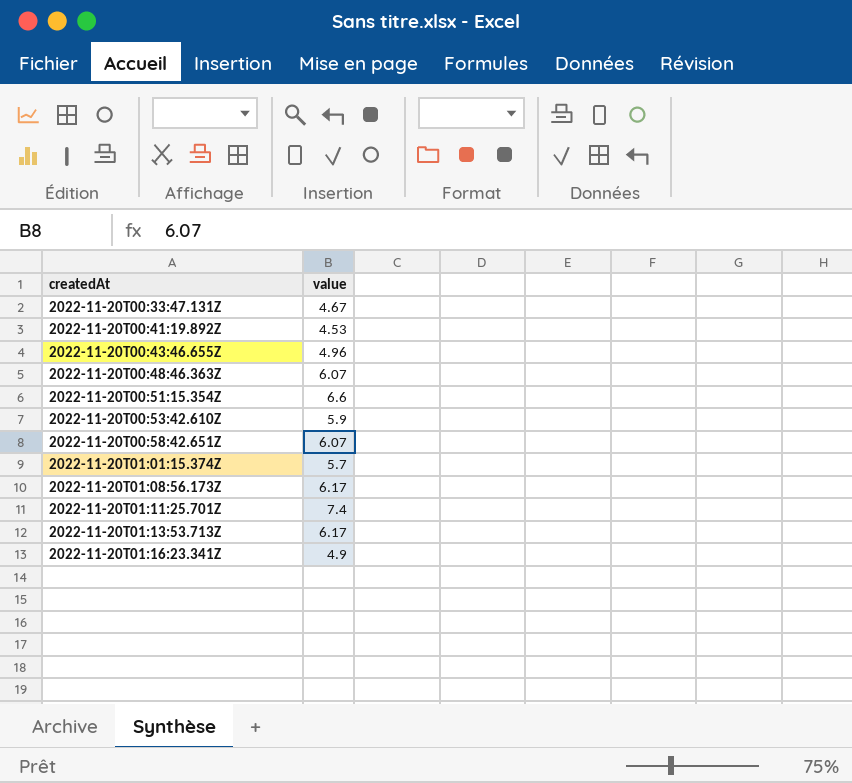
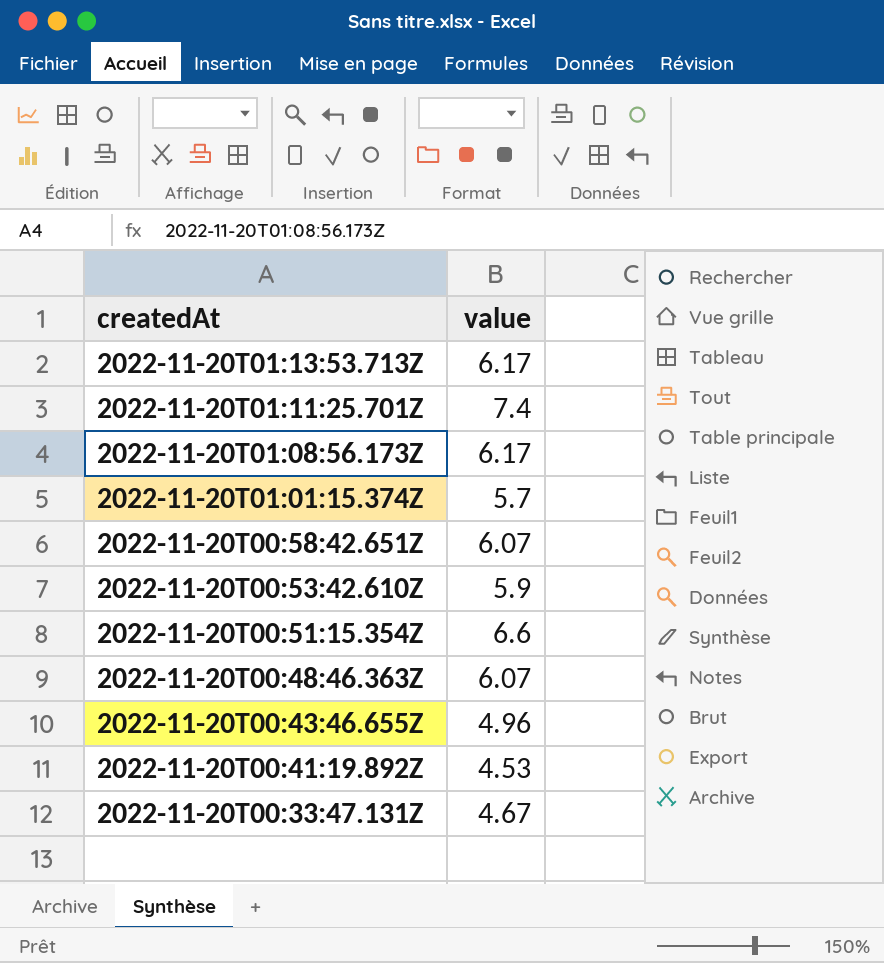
row order: createdAt ascending -> createdAt descending
row 2022-11-20T01:16:23.341Z: 4.9 -> none

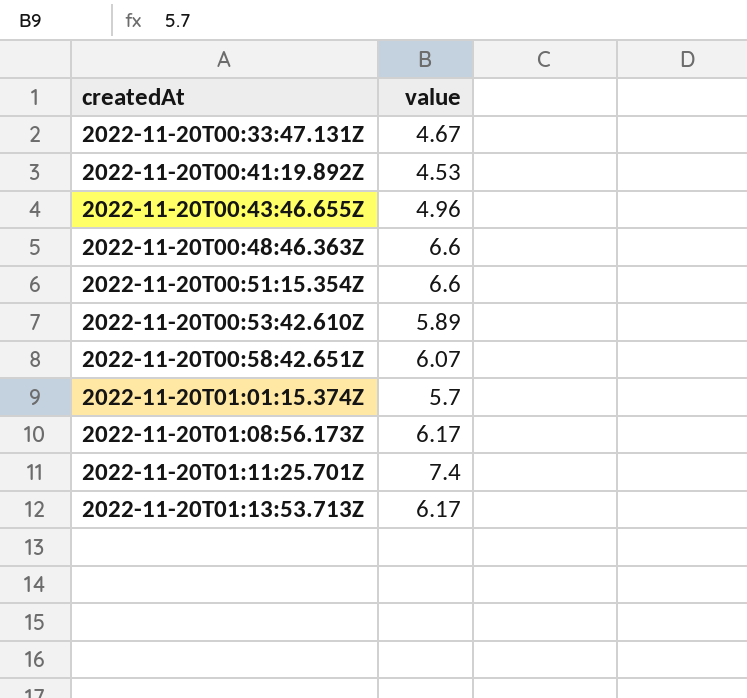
row order: createdAt descending -> createdAt ascending
2022-11-20T00:48:46.363Z | value: 6.07 -> 6.6
2022-11-20T00:53:42.610Z | value: 5.9 -> 5.89

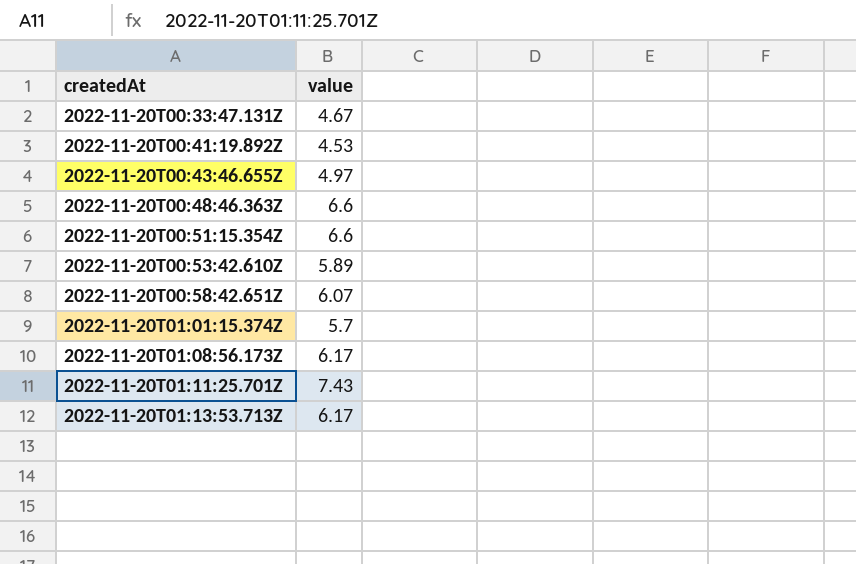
2022-11-20T00:43:46.655Z | value: 4.96 -> 4.97
2022-11-20T01:11:25.701Z | value: 7.4 -> 7.43

